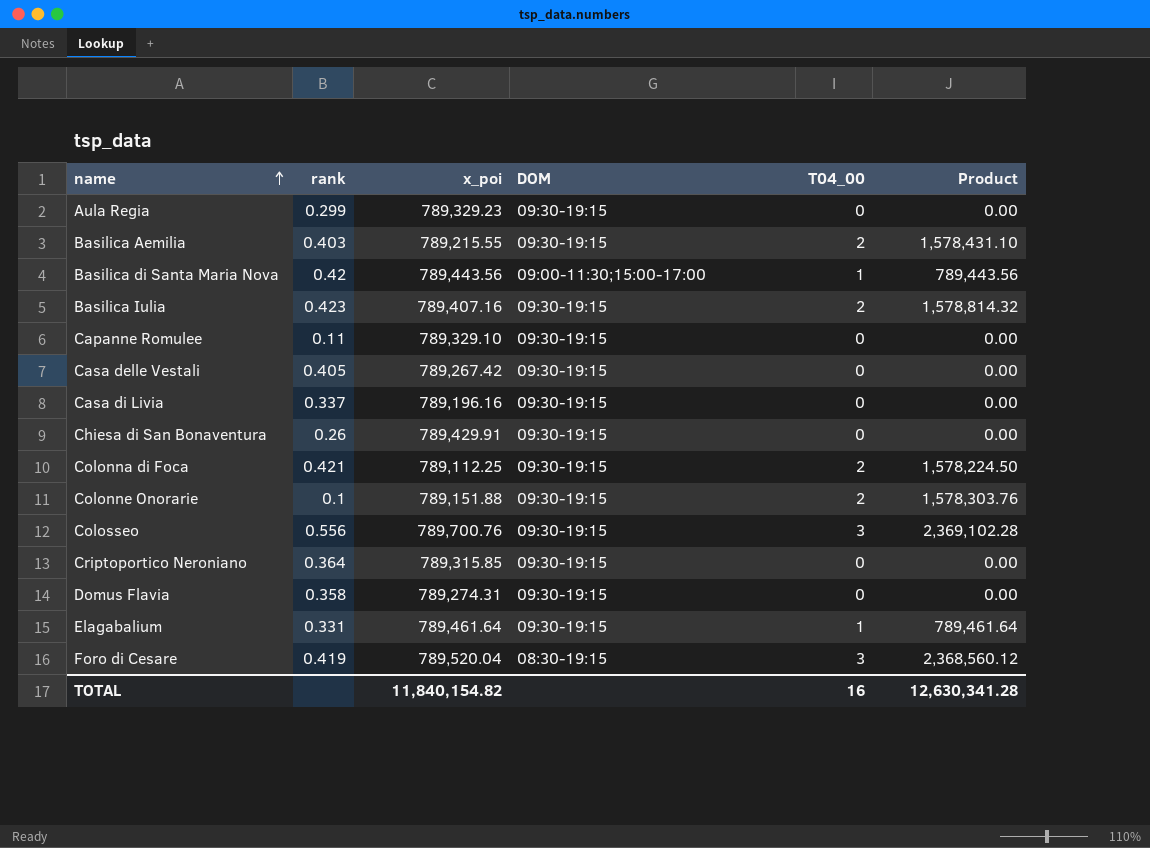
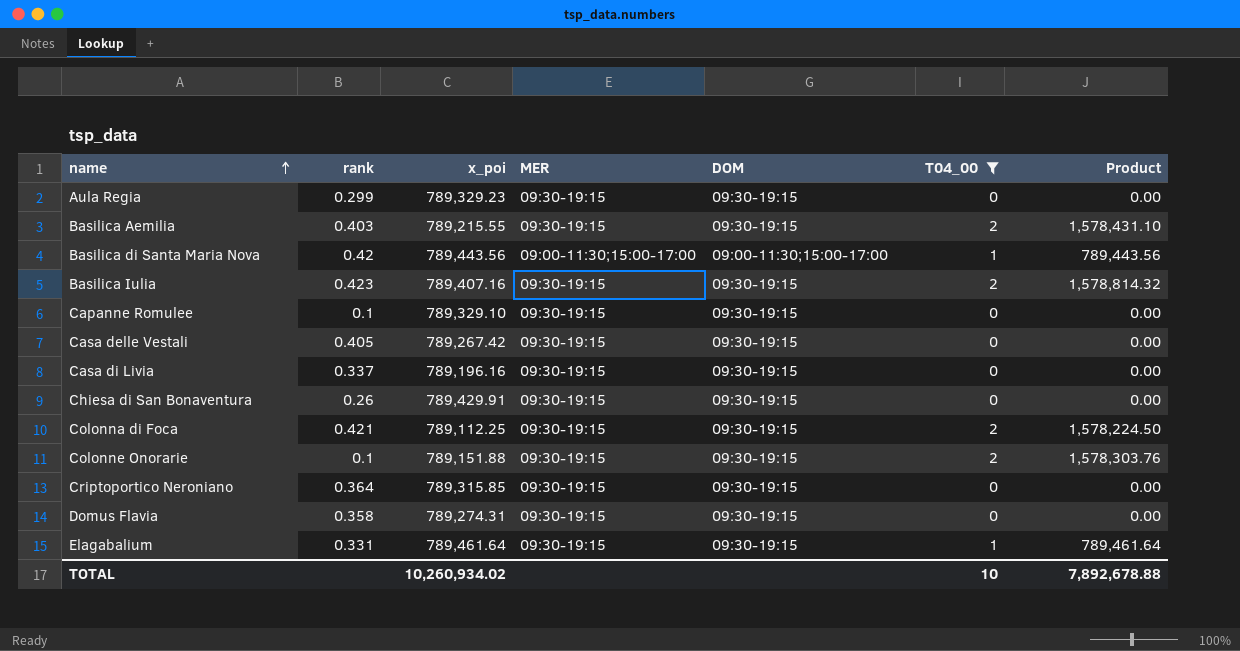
filter: none -> T04_00 != 3
column MER | position: none -> 4
Capanne Romulee | rank: 0.11 -> 0.1
TOTAL | x_poi: 11,840,154.82 -> 10,260,934.02
TOTAL | T04_00: 16 -> 10
TOTAL | Product: 12,630,341.28 -> 7,892,678.88

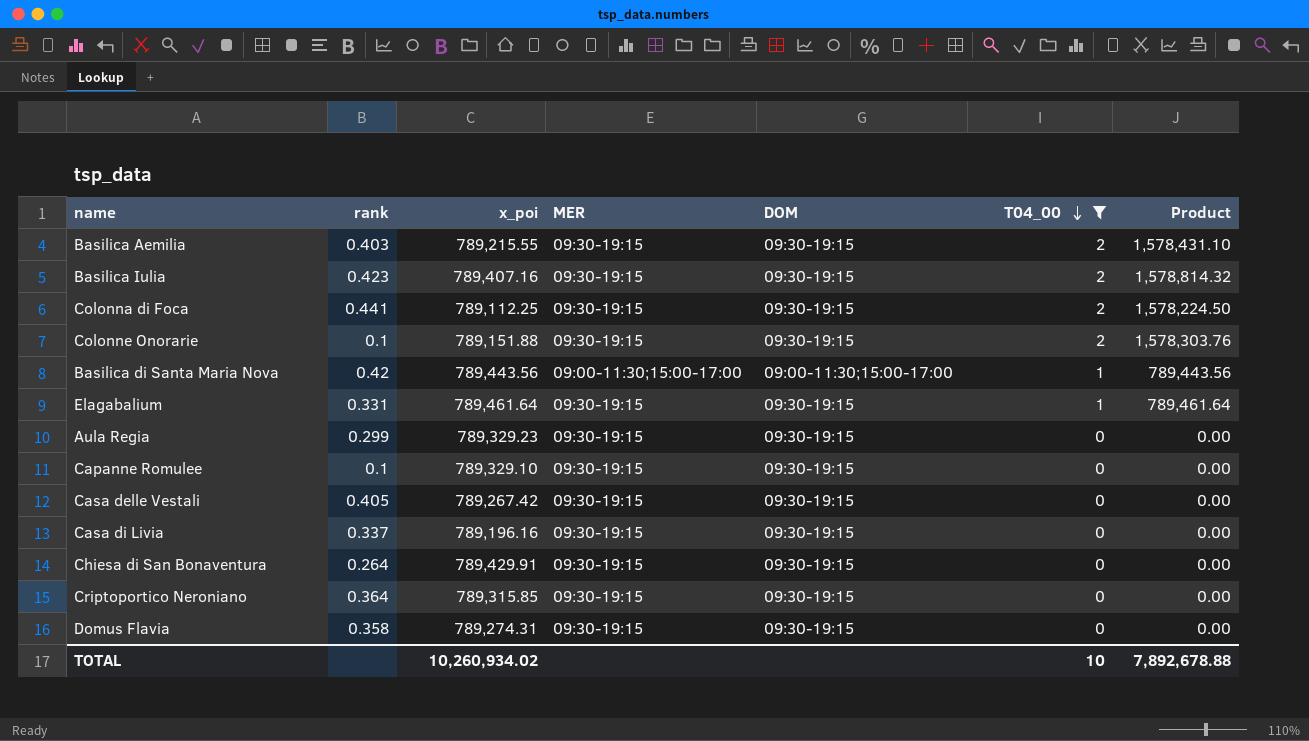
row order: name ascending -> T04_00 descending
Colonna di Foca | rank: 0.421 -> 0.441
Chiesa di San Bonaventura | rank: 0.26 -> 0.264

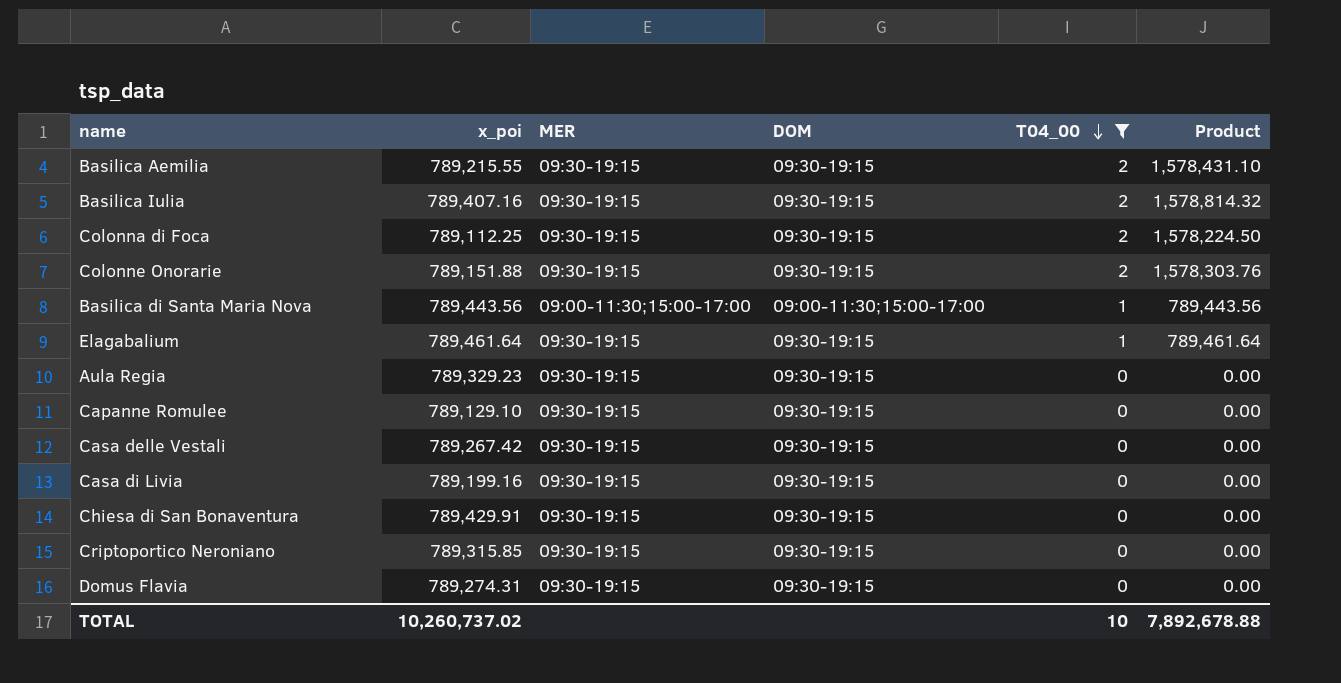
column rank | position: 2 -> none
Capanne Romulee | x_poi: 789,329.10 -> 789,129.10
Casa di Livia | x_poi: 789,196.16 -> 789,199.16
TOTAL | x_poi: 10,260,934.02 -> 10,260,737.02

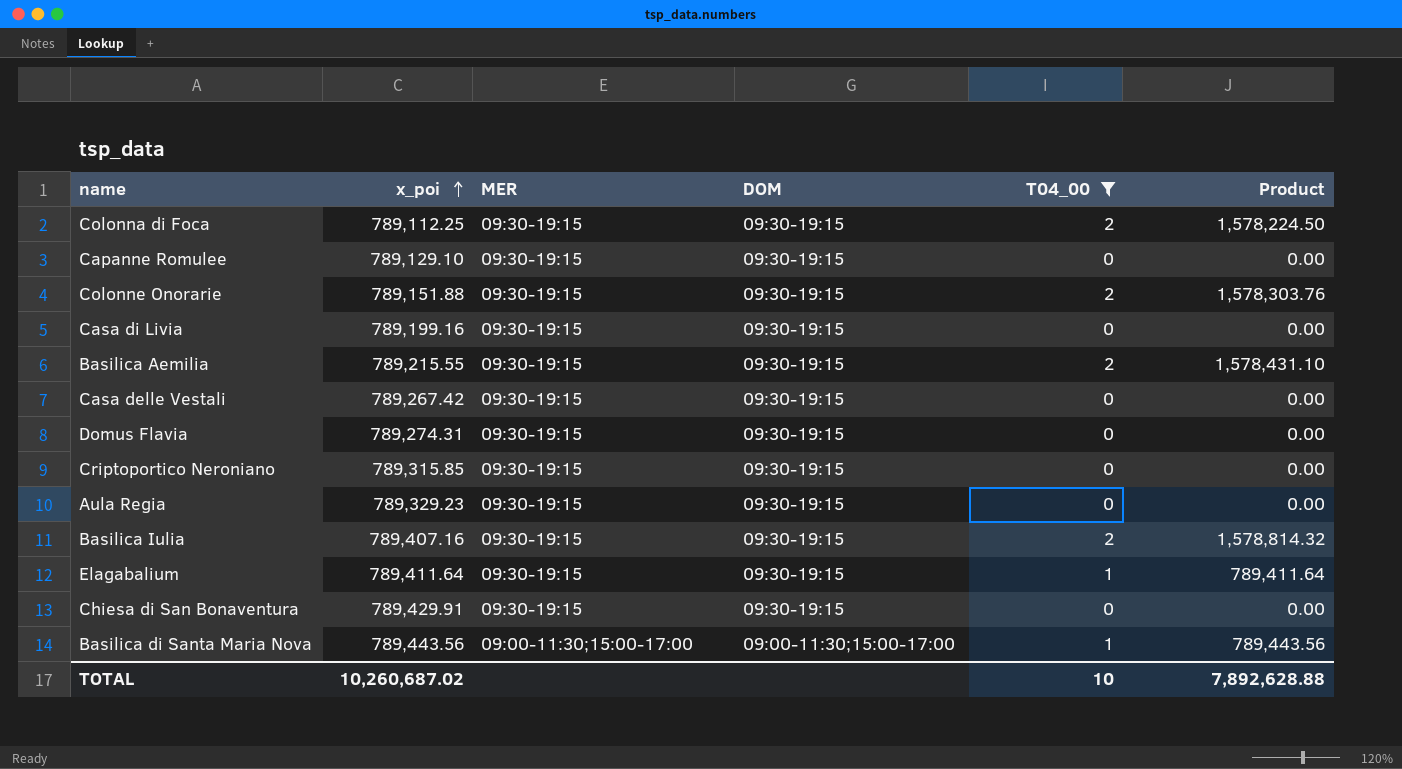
row order: T04_00 descending -> x_poi ascending
Elagabalium | x_poi: 789,461.64 -> 789,411.64
Elagabalium | Product: 789,461.64 -> 789,411.64
TOTAL | x_poi: 10,260,737.02 -> 10,260,687.02
TOTAL | Product: 7,892,678.88 -> 7,892,628.88

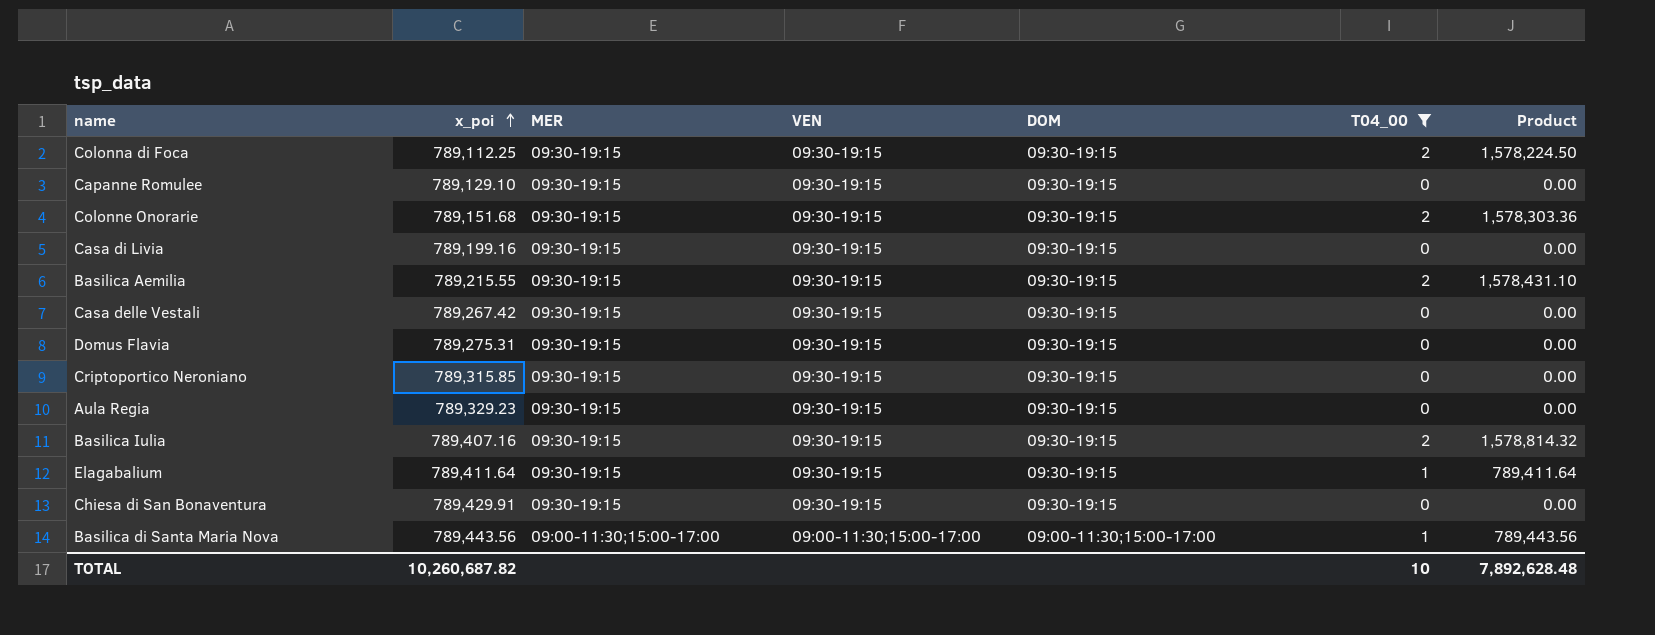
column VEN | position: none -> 4
Colonne Onorarie | x_poi: 789,151.88 -> 789,151.68
Colonne Onorarie | Product: 1,578,303.76 -> 1,578,303.36
Domus Flavia | x_poi: 789,274.31 -> 789,275.31
TOTAL | x_poi: 10,260,687.02 -> 10,260,687.82
TOTAL | Product: 7,892,628.88 -> 7,892,628.48

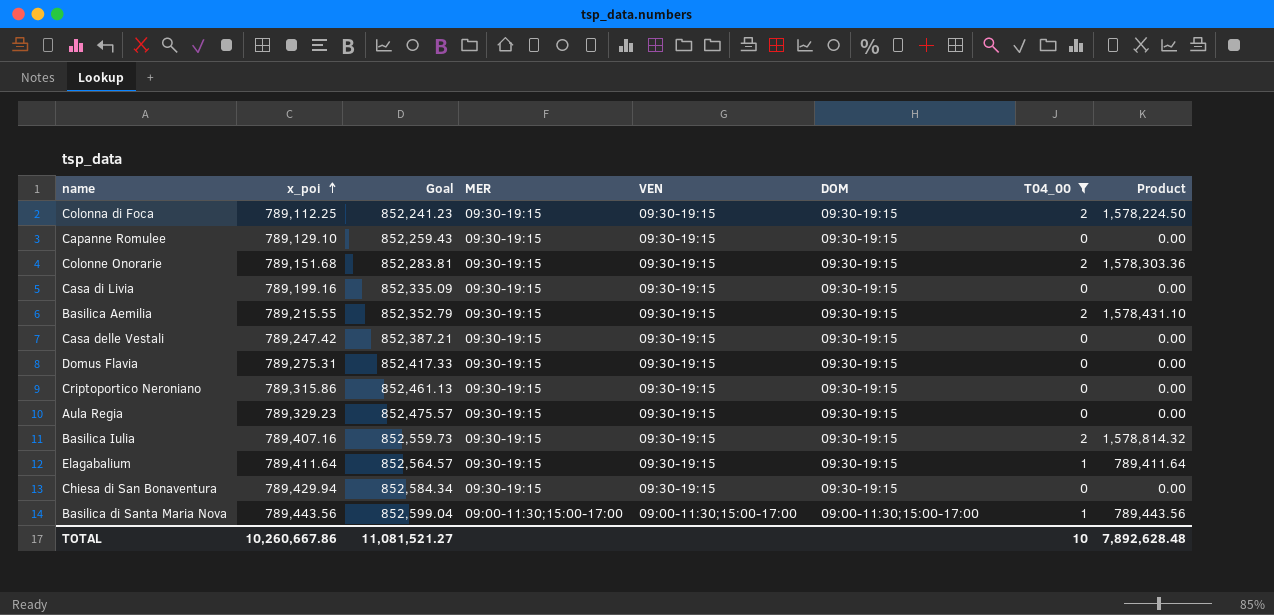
column Goal | formula: none -> [x_poi] * 1.08
Casa delle Vestali | x_poi: 789,267.42 -> 789,247.42
Criptoportico Neroniano | x_poi: 789,315.85 -> 789,315.86
Chiesa di San Bonaventura | x_poi: 789,429.91 -> 789,429.94
TOTAL | x_poi: 10,260,687.82 -> 10,260,667.86

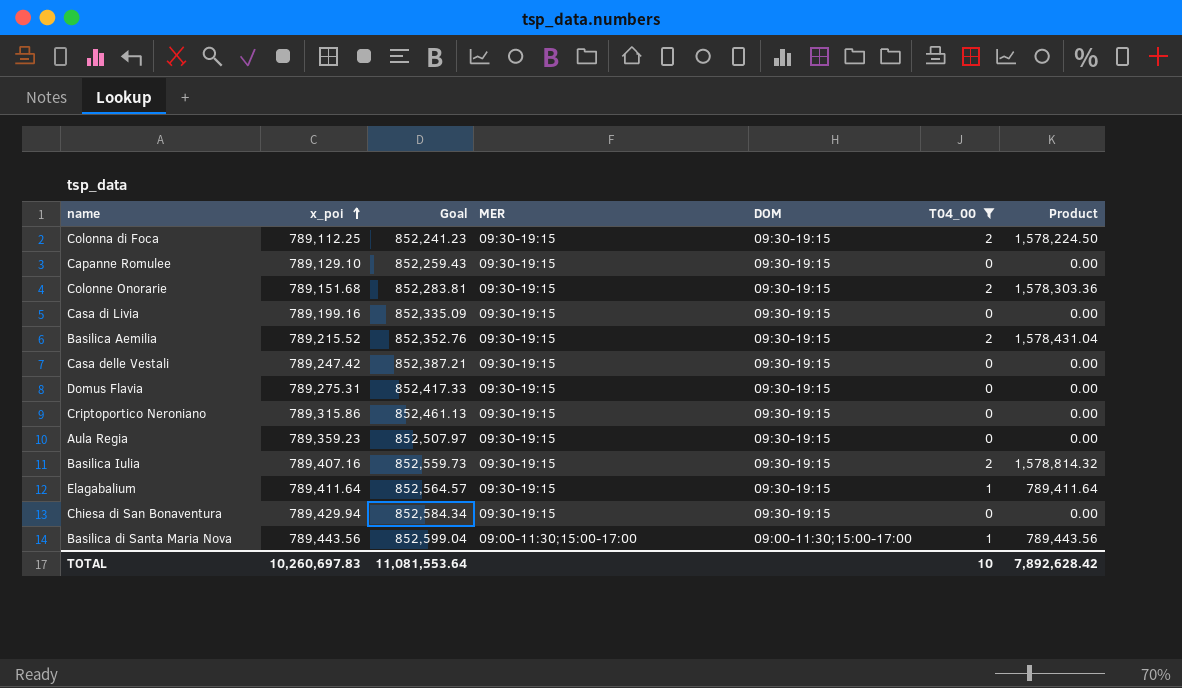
column VEN | position: 5 -> none
Basilica Aemilia | x_poi: 789,215.55 -> 789,215.52
Basilica Aemilia | Goal: 852,352.79 -> 852,352.76
Basilica Aemilia | Product: 1,578,431.10 -> 1,578,431.04
Aula Regia | x_poi: 789,329.23 -> 789,359.23
Aula Regia | Goal: 852,475.57 -> 852,507.97
TOTAL | x_poi: 10,260,667.86 -> 10,260,697.83
TOTAL | Goal: 11,081,521.27 -> 11,081,553.64
TOTAL | Product: 7,892,628.48 -> 7,892,628.42

